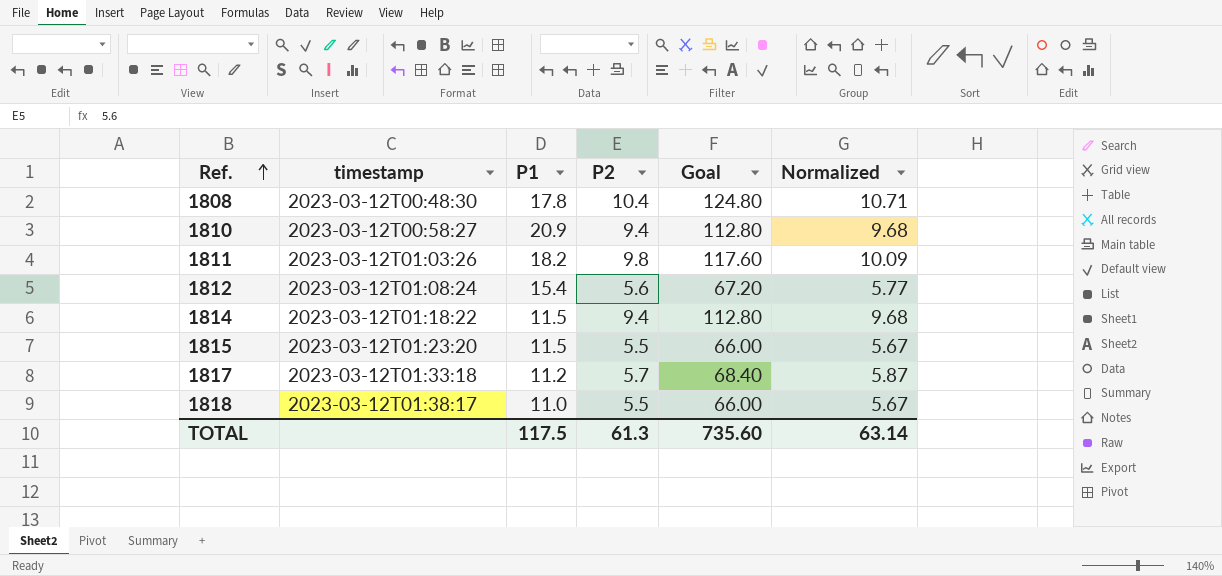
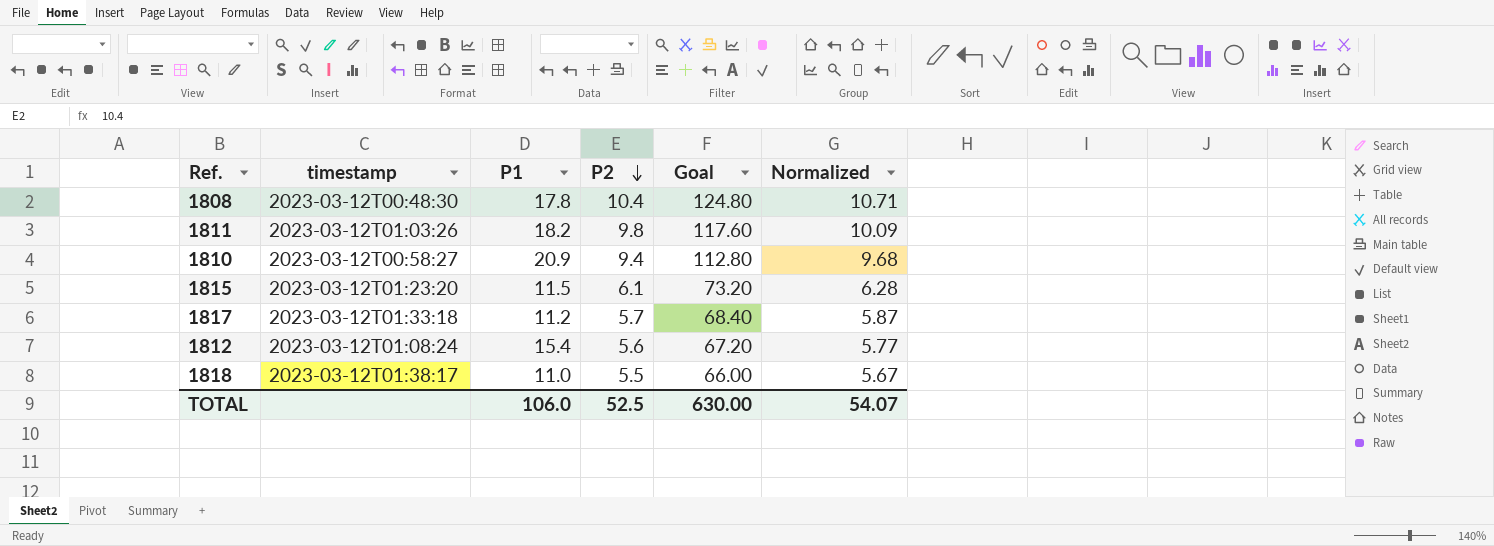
row order: Ref. ascending -> P2 descending
row 1814: 2023-03-12T01:18:22 | 11.5 | 9.4 | 112.80 | 9.68 -> none
1815 | P2: 5.5 -> 6.1
1815 | Goal: 66.00 -> 73.20
1815 | Normalized: 5.67 -> 6.28
TOTAL | P1: 117.5 -> 106.0
TOTAL | P2: 61.3 -> 52.5
TOTAL | Goal: 735.60 -> 630.00
TOTAL | Normalized: 63.14 -> 54.07

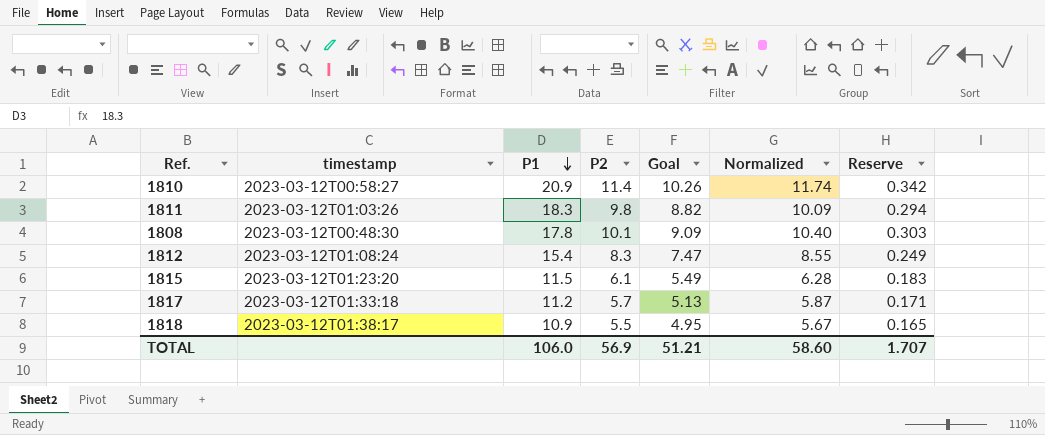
row order: P2 descending -> P1 descending
column Goal | formula: [P2] * 12 -> [P2] * 0.9
column Reserve | formula: none -> [P2] * 0.03
1810 | P2: 9.4 -> 11.4
1810 | Normalized: 9.68 -> 11.74
1811 | P1: 18.2 -> 18.3
1808 | P2: 10.4 -> 10.1
1808 | Normalized: 10.71 -> 10.40
1812 | P2: 5.6 -> 8.3
1812 | Normalized: 5.77 -> 8.55
1818 | P1: 11.0 -> 10.9
TOTAL | P2: 52.5 -> 56.9
TOTAL | Goal: 630.00 -> 51.21
TOTAL | Normalized: 54.07 -> 58.60

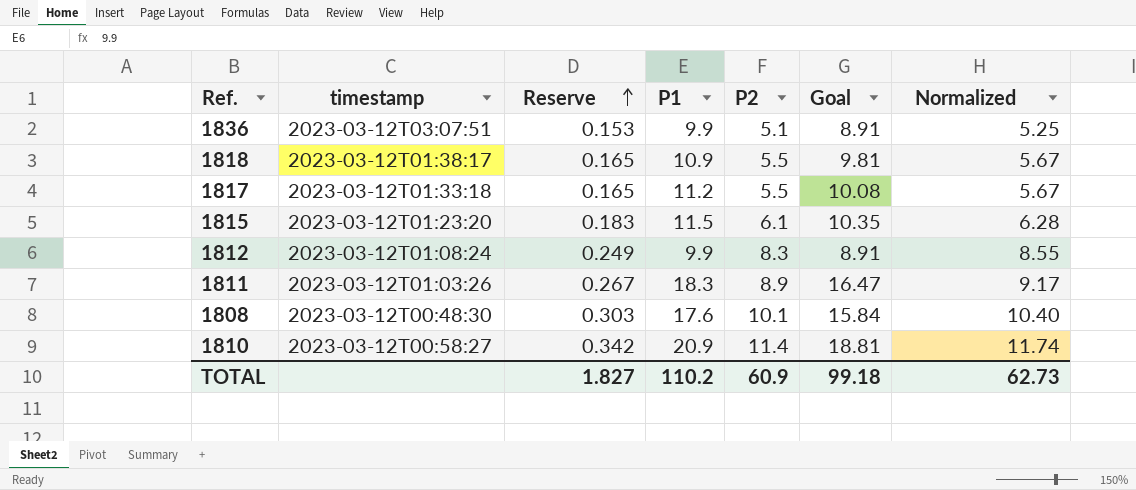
row order: P1 descending -> Reserve ascending
column Reserve | position: 7 -> 3
column Goal | formula: [P2] * 0.9 -> [P1] * 0.9
row 1836: none -> 2023-03-12T03:07:51 | 0.153 | 9.9 | 5.1 | 8.91 | 5.25
1817 | Reserve: 0.171 -> 0.165
1817 | P2: 5.7 -> 5.5
1817 | Normalized: 5.87 -> 5.67
1812 | P1: 15.4 -> 9.9
1811 | Reserve: 0.294 -> 0.267
1811 | P2: 9.8 -> 8.9
1811 | Normalized: 10.09 -> 9.17
1808 | P1: 17.8 -> 17.6
TOTAL | Reserve: 1.707 -> 1.827
TOTAL | P1: 106.0 -> 110.2
TOTAL | P2: 56.9 -> 60.9
TOTAL | Goal: 51.21 -> 99.18
TOTAL | Normalized: 58.60 -> 62.73

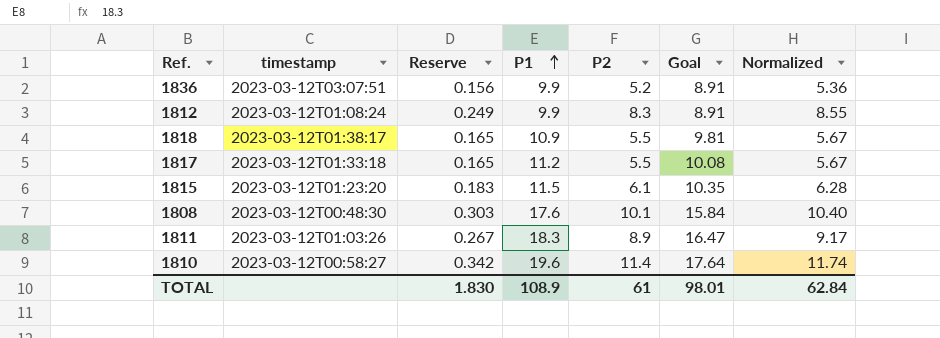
row order: Reserve ascending -> P1 ascending
1836 | Reserve: 0.153 -> 0.156
1836 | P2: 5.1 -> 5.2
1836 | Normalized: 5.25 -> 5.36
1810 | P1: 20.9 -> 19.6
1810 | Goal: 18.81 -> 17.64
TOTAL | Reserve: 1.827 -> 1.830
TOTAL | P1: 110.2 -> 108.9
TOTAL | P2: 60.9 -> 61
TOTAL | Goal: 99.18 -> 98.01
TOTAL | Normalized: 62.73 -> 62.84

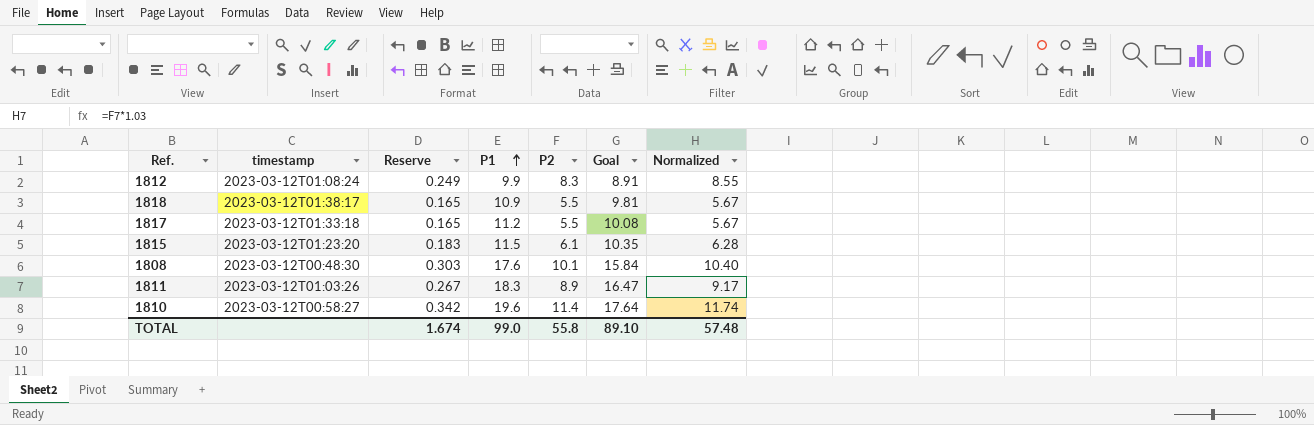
row 1836: 2023-03-12T03:07:51 | 0.156 | 9.9 | 5.2 | 8.91 | 5.36 -> none
TOTAL | Reserve: 1.830 -> 1.674
TOTAL | P1: 108.9 -> 99.0
TOTAL | P2: 61 -> 55.8
TOTAL | Goal: 98.01 -> 89.10
TOTAL | Normalized: 62.84 -> 57.48

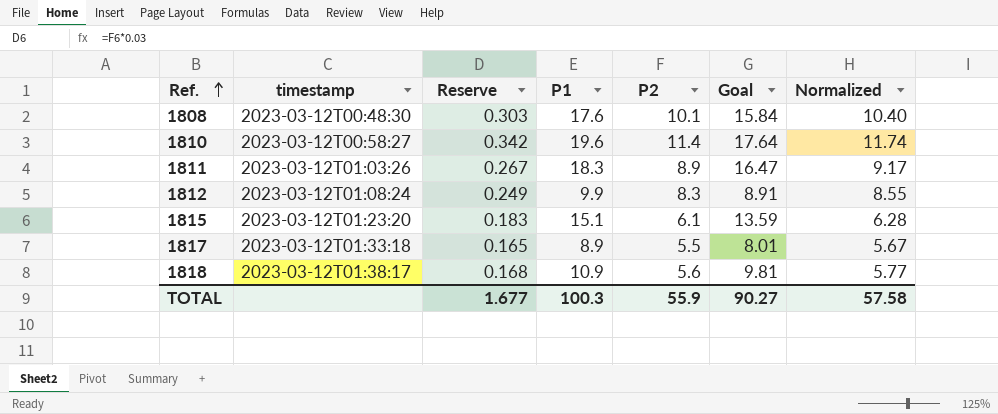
row order: P1 ascending -> Ref. ascending
1815 | P1: 11.5 -> 15.1
1815 | Goal: 10.35 -> 13.59
1817 | P1: 11.2 -> 8.9
1817 | Goal: 10.08 -> 8.01
1818 | Reserve: 0.165 -> 0.168
1818 | P2: 5.5 -> 5.6
1818 | Normalized: 5.67 -> 5.77
TOTAL | Reserve: 1.674 -> 1.677
TOTAL | P1: 99.0 -> 100.3
TOTAL | P2: 55.8 -> 55.9
TOTAL | Goal: 89.10 -> 90.27
TOTAL | Normalized: 57.48 -> 57.58

